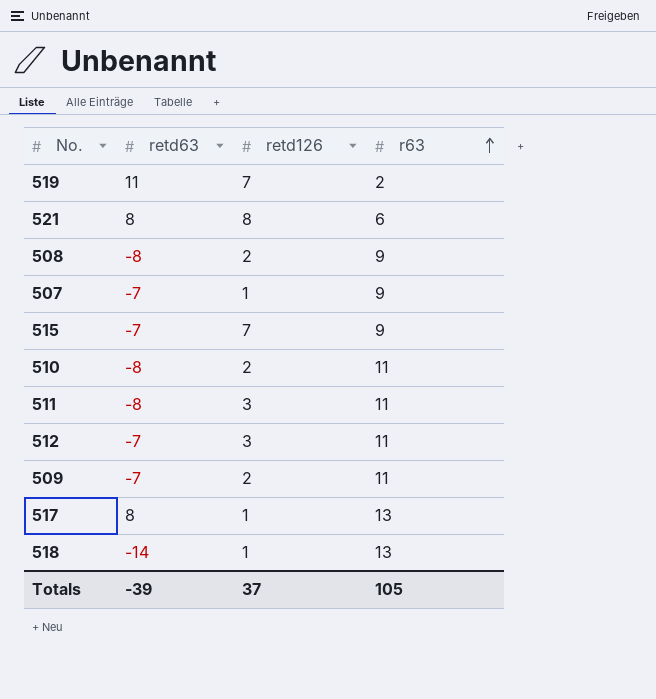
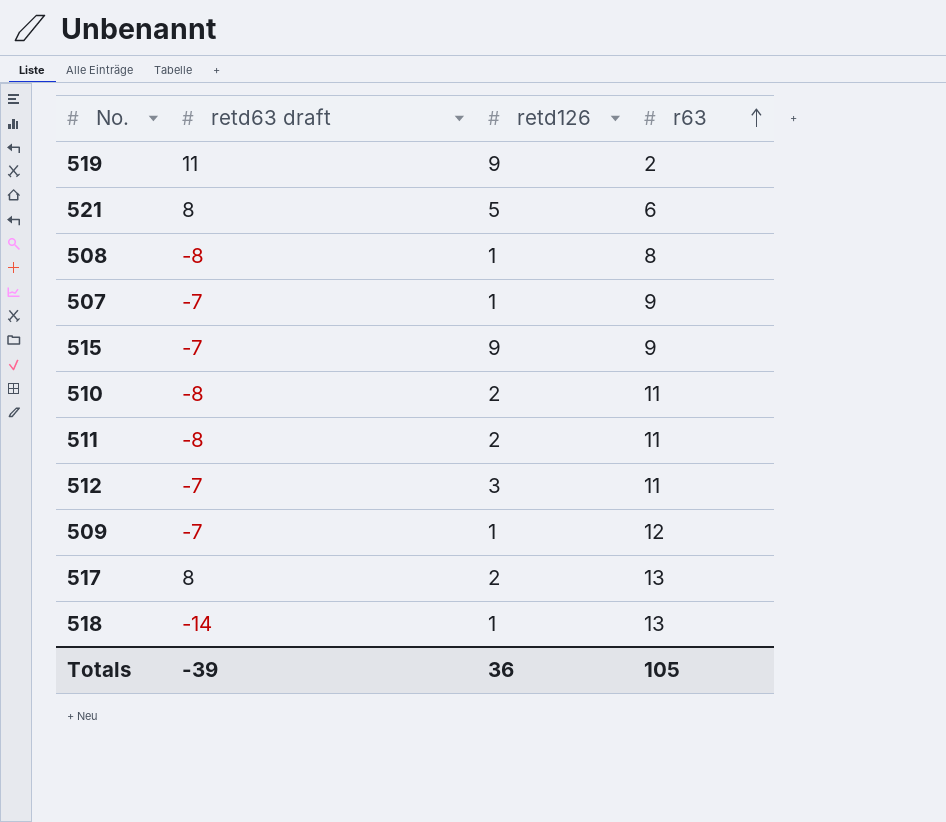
column name: retd63 -> retd63 draft
519 | retd126: 7 -> 9
521 | retd126: 8 -> 5
508 | retd126: 2 -> 1
508 | r63: 9 -> 8
515 | retd126: 7 -> 9
511 | retd126: 3 -> 2
509 | retd126: 2 -> 1
509 | r63: 11 -> 12
517 | retd126: 1 -> 2
Totals | retd126: 37 -> 36

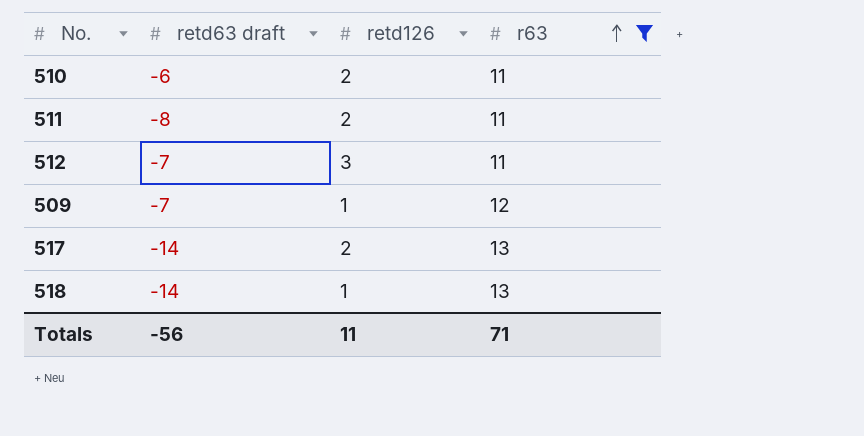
filter: none -> r63 >= 11
510 | retd63 draft: -8 -> -6
517 | retd63 draft: 8 -> -14
Totals | retd63 draft: -39 -> -56
Totals | retd126: 36 -> 11
Totals | r63: 105 -> 71

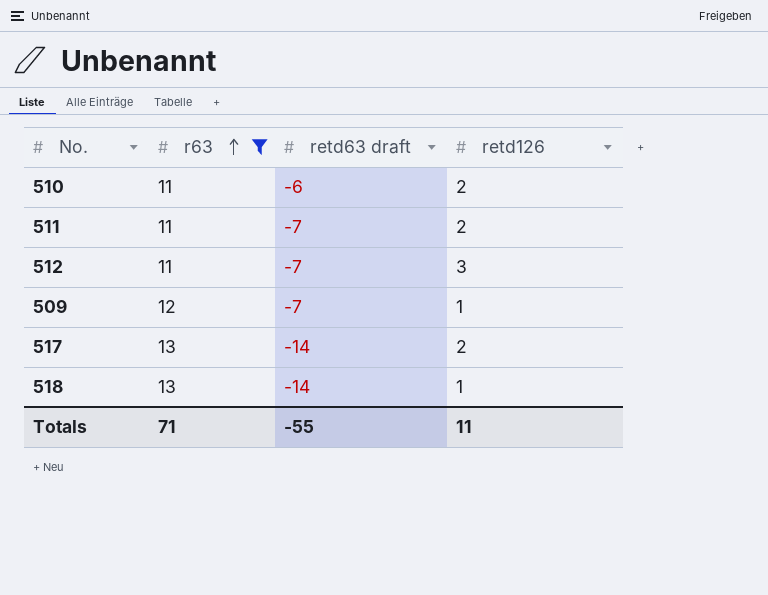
column r63 | position: 4 -> 2
511 | retd63 draft: -8 -> -7
Totals | retd63 draft: -56 -> -55

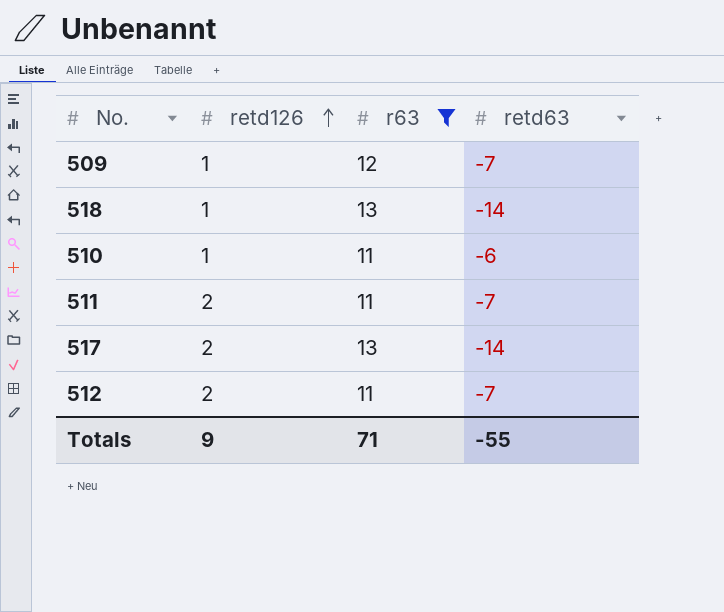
row order: r63 ascending -> retd126 ascending
column retd126 | position: 4 -> 2
column name: retd63 draft -> retd63
510 | retd126: 2 -> 1
512 | retd126: 3 -> 2
Totals | retd126: 11 -> 9

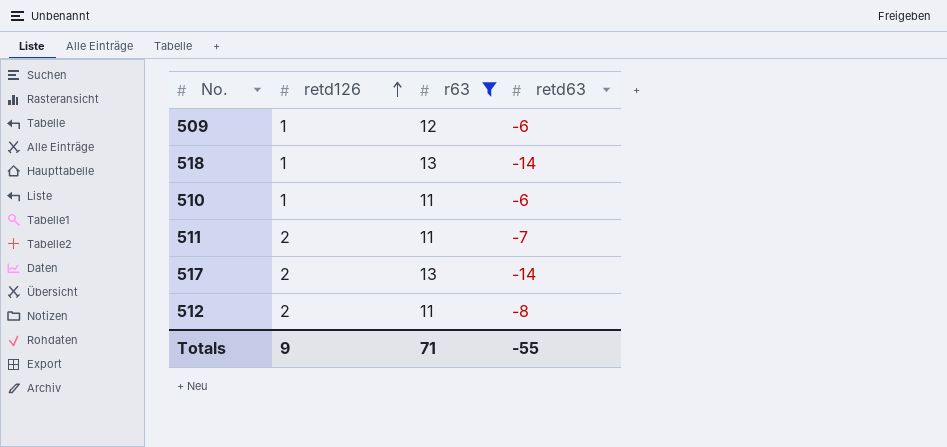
509 | retd63: -7 -> -6
512 | retd63: -7 -> -8

